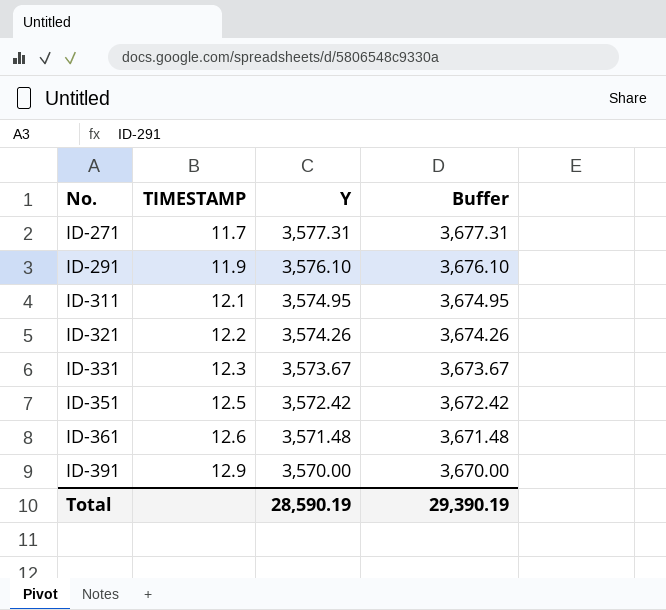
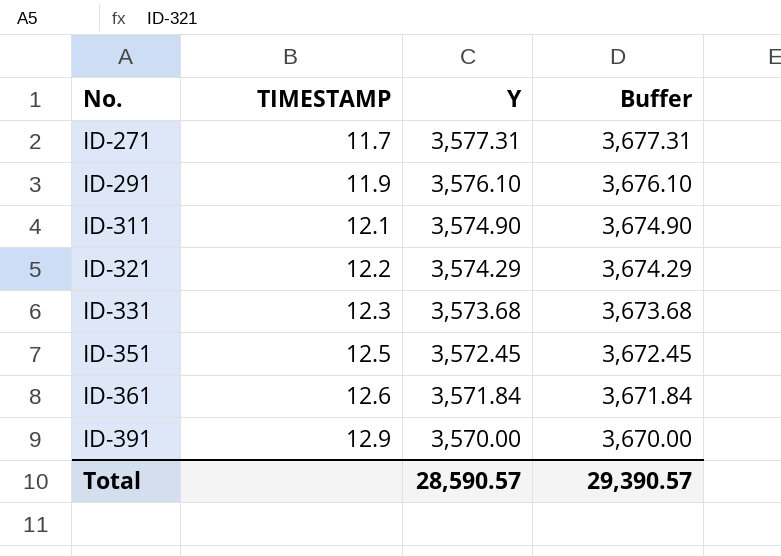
ID-311 | Y: 3,574.95 -> 3,574.90
ID-311 | Buffer: 3,674.95 -> 3,674.90
ID-321 | Y: 3,574.26 -> 3,574.29
ID-321 | Buffer: 3,674.26 -> 3,674.29
ID-331 | Y: 3,573.67 -> 3,573.68
ID-331 | Buffer: 3,673.67 -> 3,673.68
ID-351 | Y: 3,572.42 -> 3,572.45
ID-351 | Buffer: 3,672.42 -> 3,672.45
ID-361 | Y: 3,571.48 -> 3,571.84
ID-361 | Buffer: 3,671.48 -> 3,671.84
Total | Y: 28,590.19 -> 28,590.57
Total | Buffer: 29,390.19 -> 29,390.57

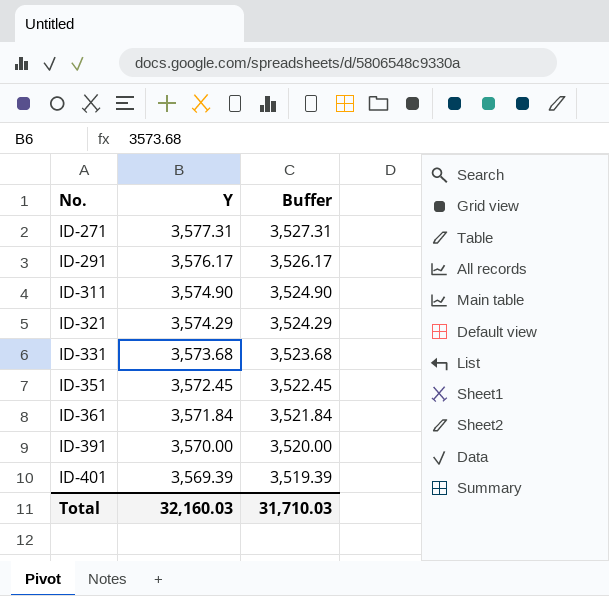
column TIMESTAMP | position: 2 -> none
column Buffer | formula: [Y] + 100 -> [Y] - 50
ID-291 | Y: 3,576.10 -> 3,576.17
row ID-401: none -> 3,569.39 | 3,519.39
Total | Y: 28,590.57 -> 32,160.03
Total | Buffer: 29,390.57 -> 31,710.03

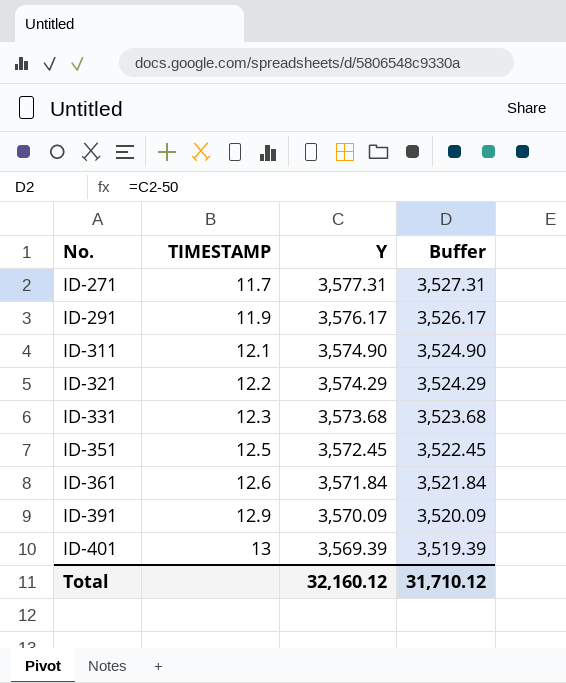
column TIMESTAMP | position: none -> 2
ID-391 | Y: 3,570.00 -> 3,570.09
ID-391 | Buffer: 3,520.00 -> 3,520.09
Total | Y: 32,160.03 -> 32,160.12
Total | Buffer: 31,710.03 -> 31,710.12

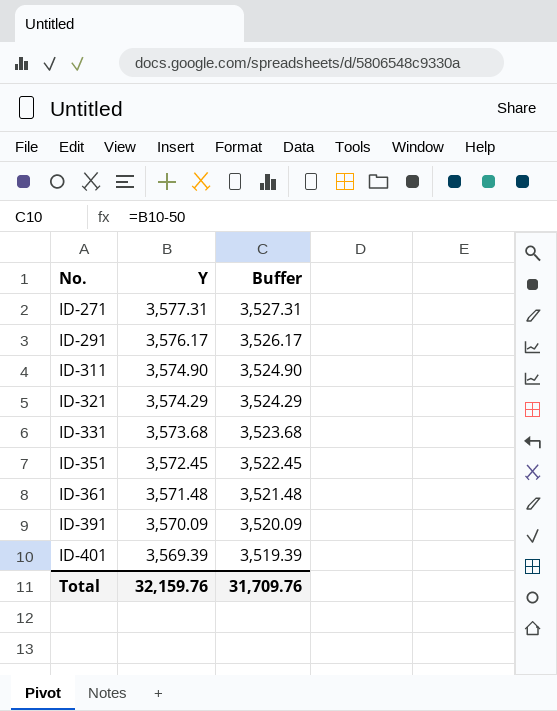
column TIMESTAMP | position: 2 -> none
ID-361 | Y: 3,571.84 -> 3,571.48
ID-361 | Buffer: 3,521.84 -> 3,521.48
Total | Y: 32,160.12 -> 32,159.76
Total | Buffer: 31,710.12 -> 31,709.76

